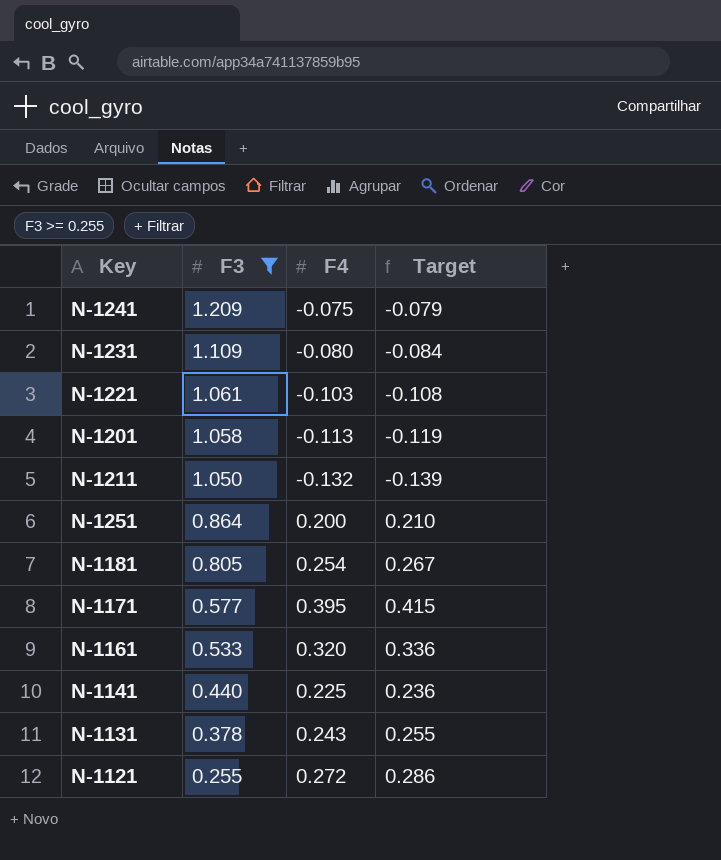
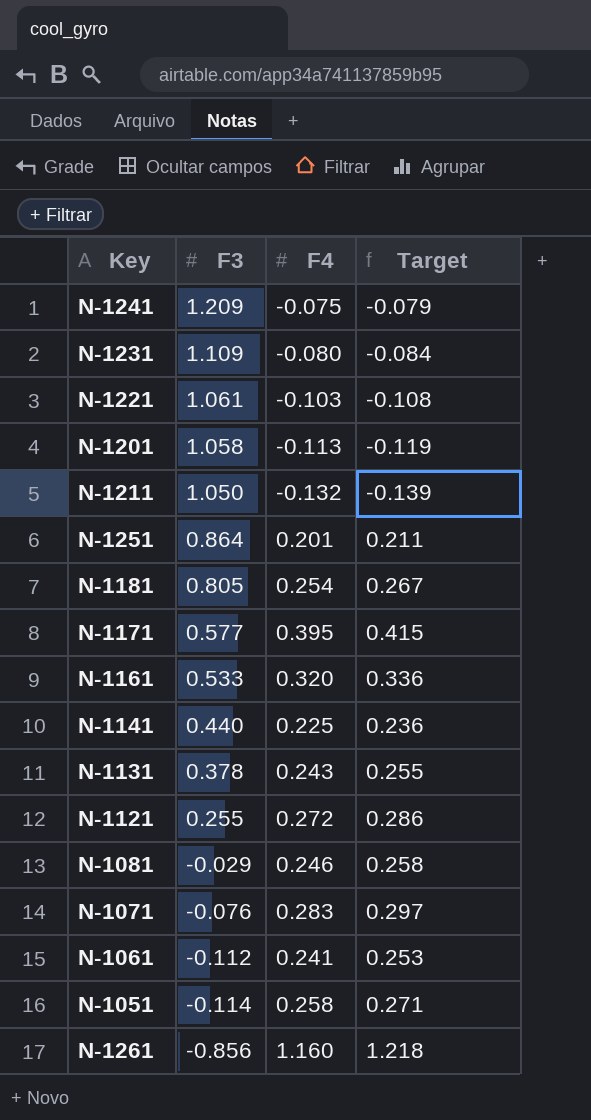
filter: F3 >= 0.255 -> none
N-1251 | F4: 0.200 -> 0.201
N-1251 | Target: 0.210 -> 0.211

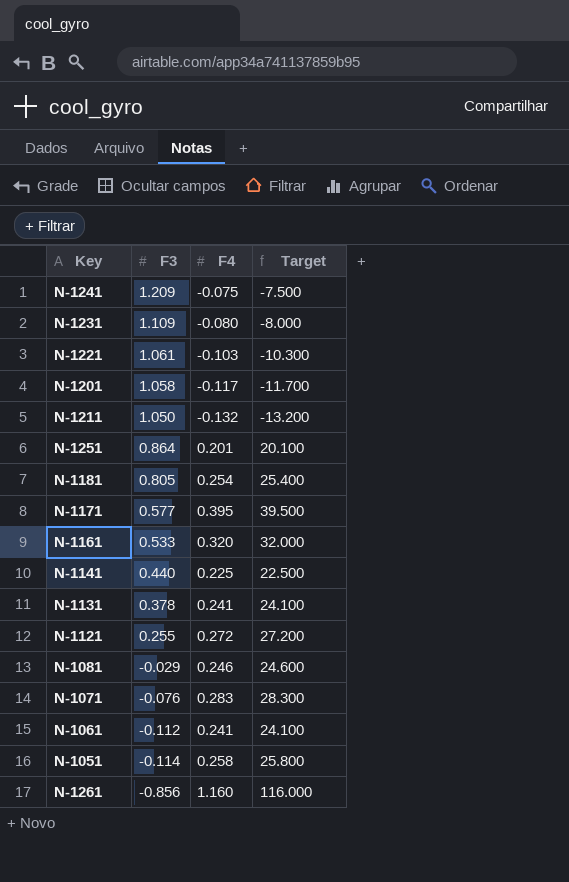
column Target | formula: [F4] * 1.05 -> [F4] * 100
N-1201 | F4: -0.113 -> -0.117
N-1131 | F4: 0.243 -> 0.241

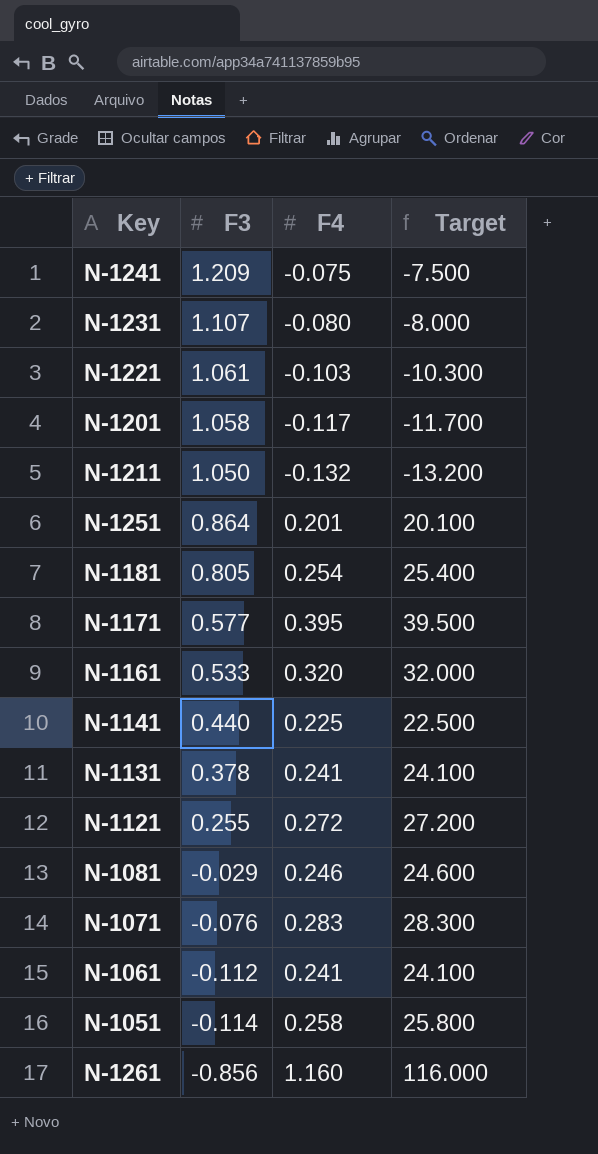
N-1231 | F3: 1.109 -> 1.107

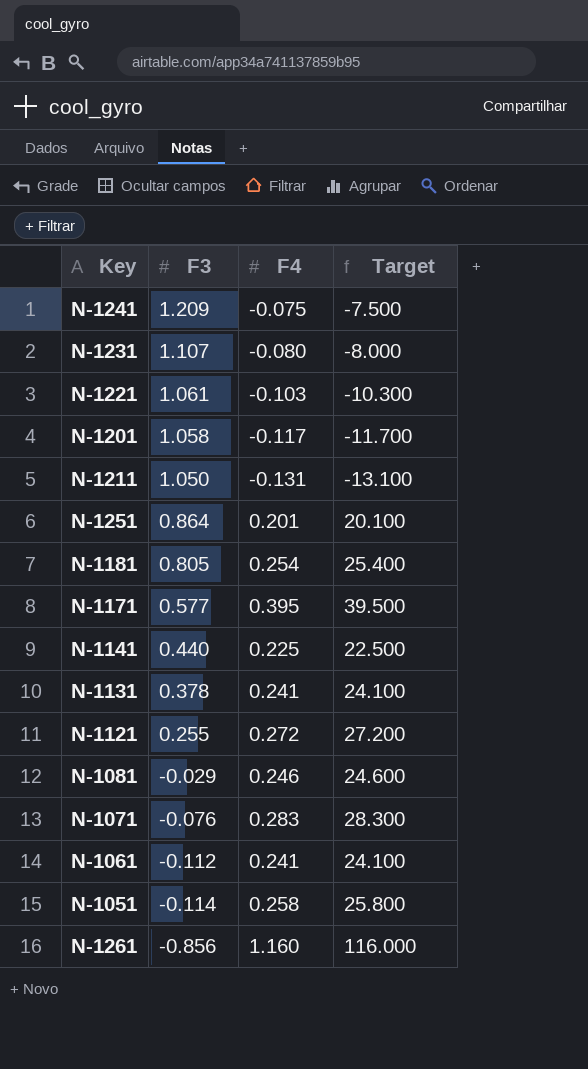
row N-1161: 0.533 | 0.320 | 32.000 -> none
N-1211 | F4: -0.132 -> -0.131
N-1211 | Target: -13.200 -> -13.100

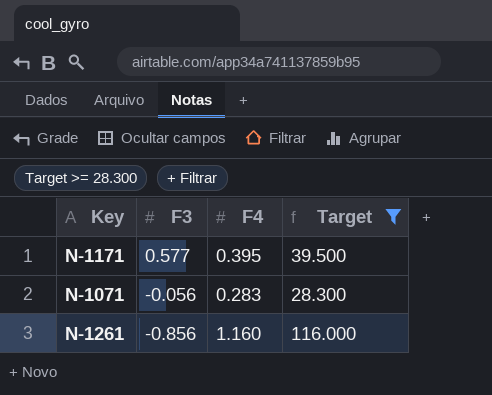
filter: none -> Target >= 28.300
N-1071 | F3: -0.076 -> -0.056

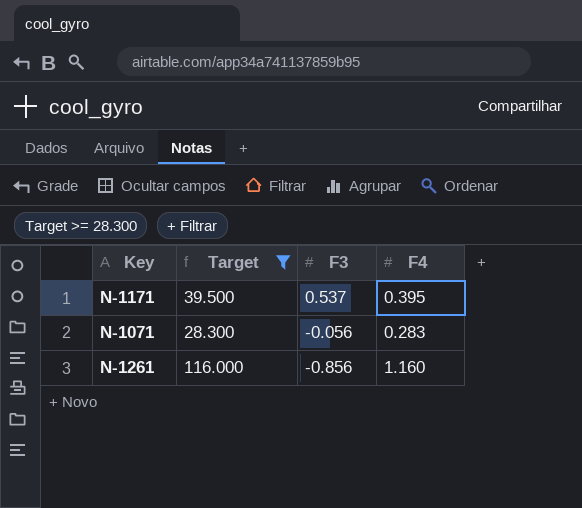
column Target | position: 4 -> 2
N-1171 | F3: 0.577 -> 0.537

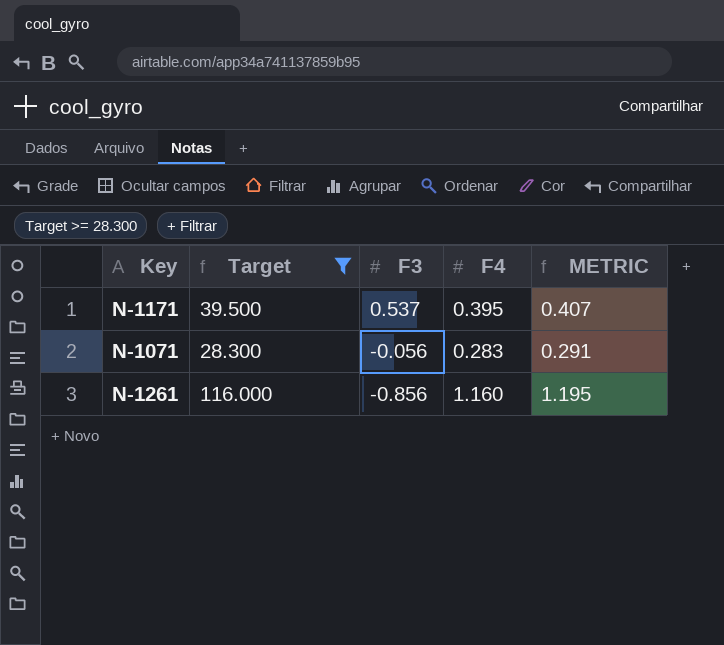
column METRIC | formula: none -> [F4] * 1.03

